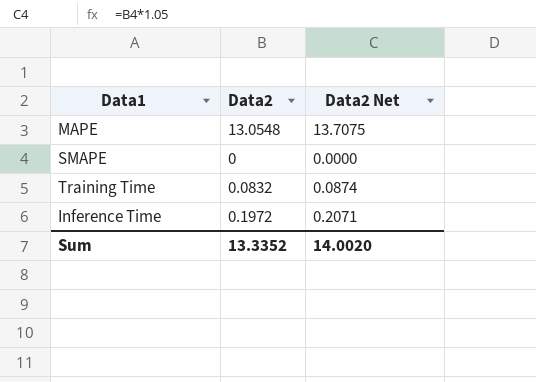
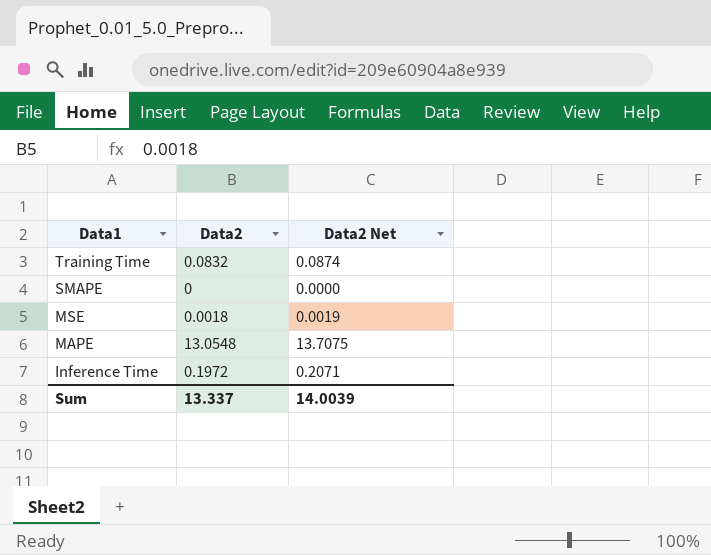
row order: none -> Data1 descending
row MSE: none -> 0.0018 | 0.0019
Sum | Data2: 13.3352 -> 13.337
Sum | Data2 Net: 14.0020 -> 14.0039

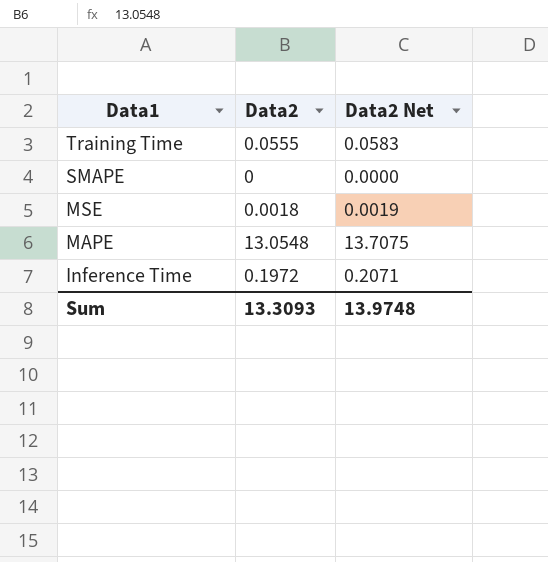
Training Time | Data2: 0.0832 -> 0.0555
Training Time | Data2 Net: 0.0874 -> 0.0583
Sum | Data2: 13.337 -> 13.3093
Sum | Data2 Net: 14.0039 -> 13.9748

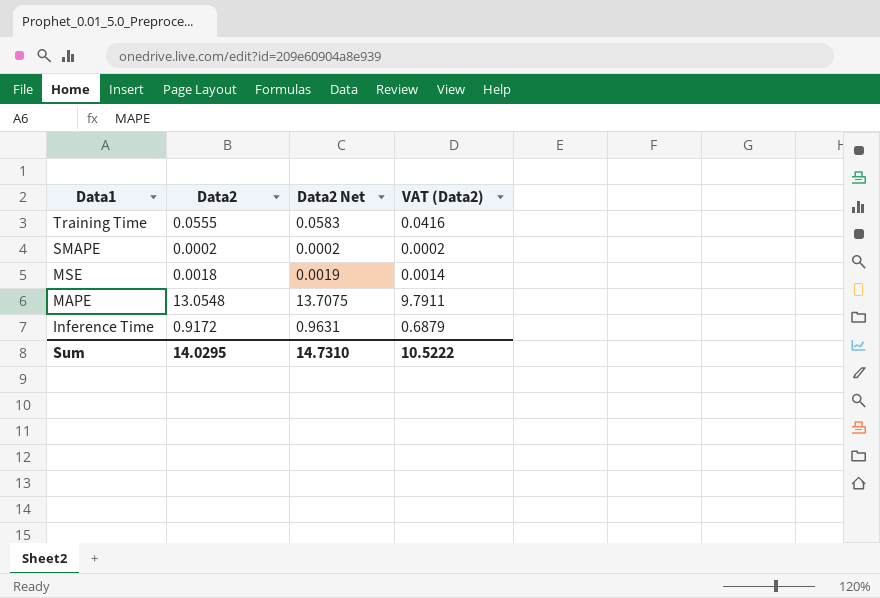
column VAT (Data2) | formula: none -> [Data2] * 0.75
SMAPE | Data2: 0 -> 0.0002
SMAPE | Data2 Net: 0.0000 -> 0.0002
Inference Time | Data2: 0.1972 -> 0.9172
Inference Time | Data2 Net: 0.2071 -> 0.9631
Sum | Data2: 13.3093 -> 14.0295
Sum | Data2 Net: 13.9748 -> 14.7310

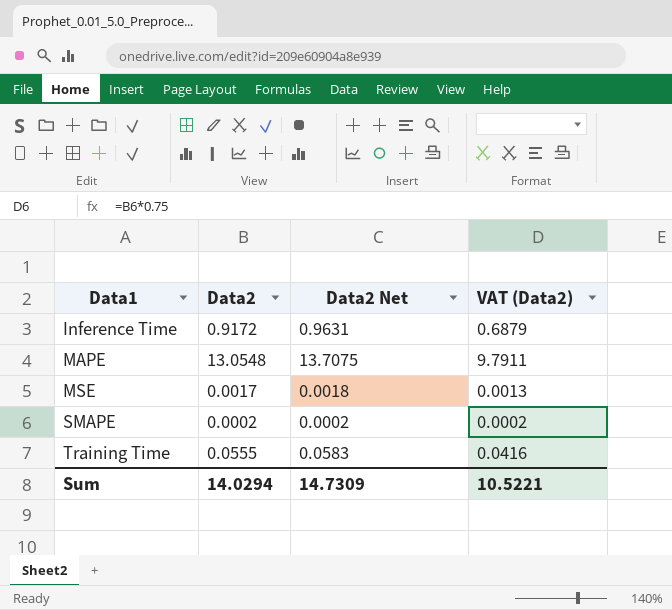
row order: Data1 descending -> Data1 ascending
MSE | Data2: 0.0018 -> 0.0017
MSE | Data2 Net: 0.0019 -> 0.0018
MSE | VAT (Data2): 0.0014 -> 0.0013
Sum | Data2: 14.0295 -> 14.0294
Sum | Data2 Net: 14.7310 -> 14.7309
Sum | VAT (Data2): 10.5222 -> 10.5221

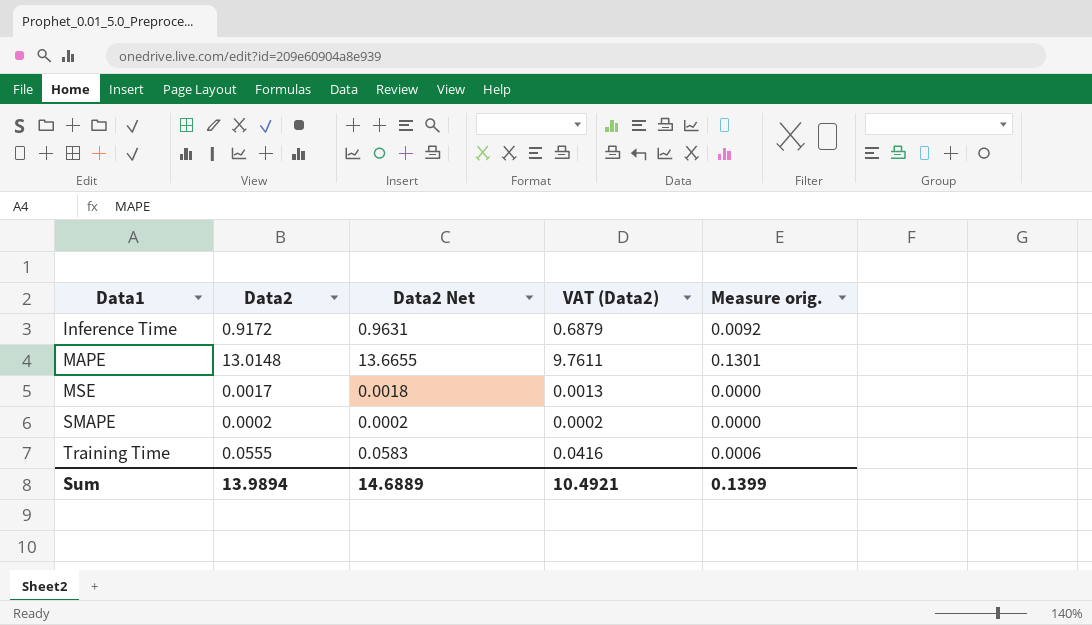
column Measure orig. | formula: none -> [Data2] * 0.01
MAPE | Data2: 13.0548 -> 13.0148
MAPE | Data2 Net: 13.7075 -> 13.6655
MAPE | VAT (Data2): 9.7911 -> 9.7611
Sum | Data2: 14.0294 -> 13.9894
Sum | Data2 Net: 14.7309 -> 14.6889
Sum | VAT (Data2): 10.5221 -> 10.4921

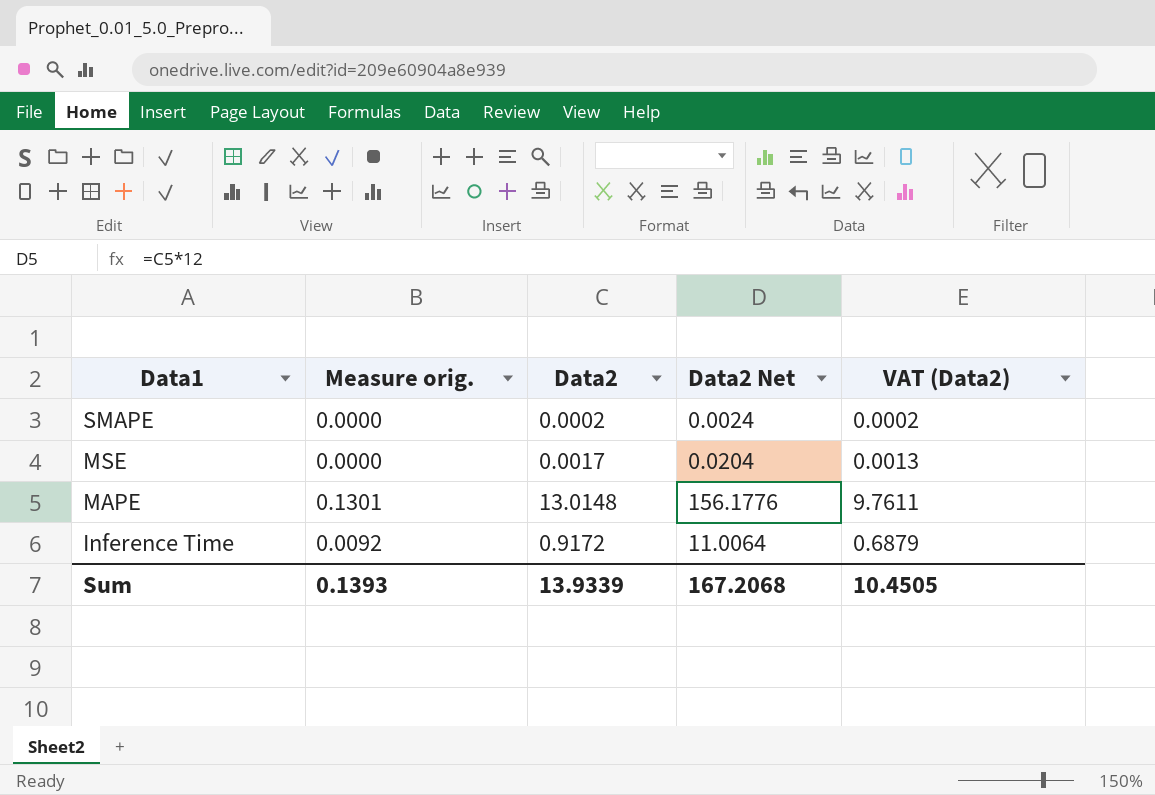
row order: Data1 ascending -> Data1 descending
column Measure orig. | position: 5 -> 2
column Data2 Net | formula: [Data2] * 1.05 -> [Data2] * 12
row Training Time: 0.0555 | 0.0583 | 0.0416 | 0.0006 -> none
Sum | Measure orig.: 0.1399 -> 0.1393
Sum | Data2: 13.9894 -> 13.9339
Sum | Data2 Net: 14.6889 -> 167.2068
Sum | VAT (Data2): 10.4921 -> 10.4505

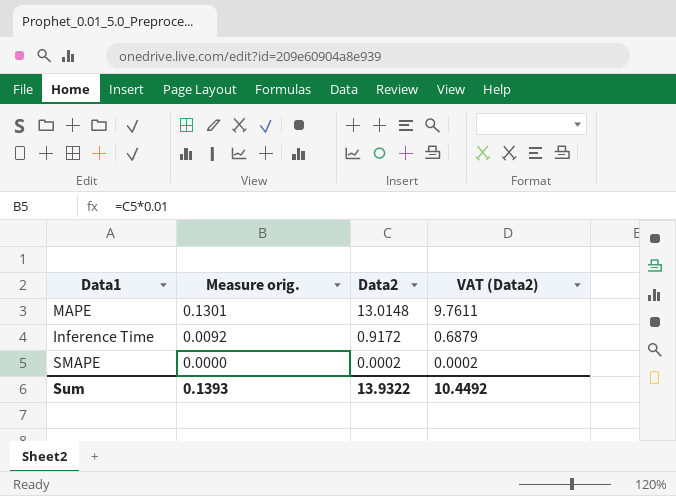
row order: Data1 descending -> Measure orig. descending
column Data2 Net | formula: [Data2] * 12 -> none
row MSE: 0.0000 | 0.0017 | 0.0204 | 0.0013 -> none
Sum | Data2: 13.9339 -> 13.9322
Sum | VAT (Data2): 10.4505 -> 10.4492

